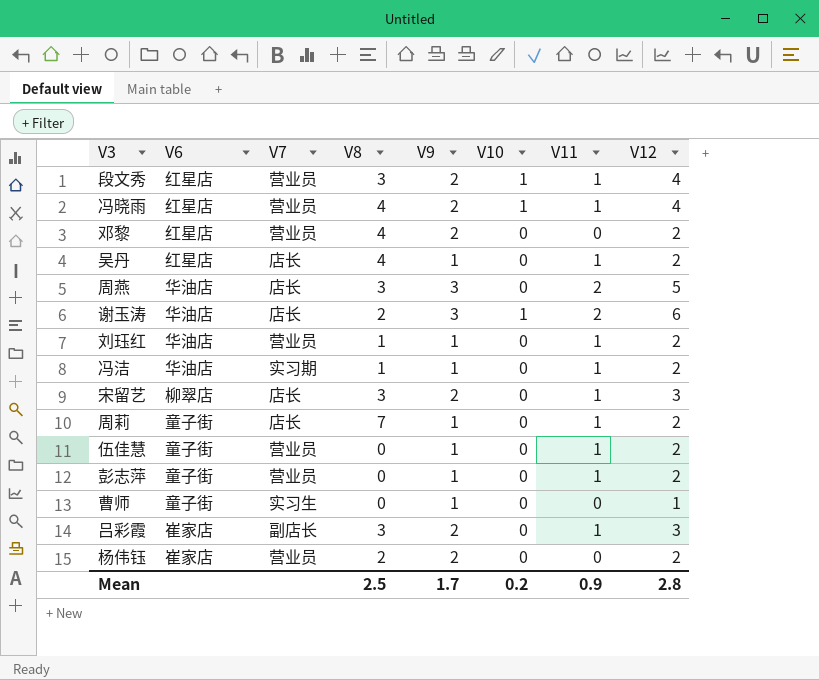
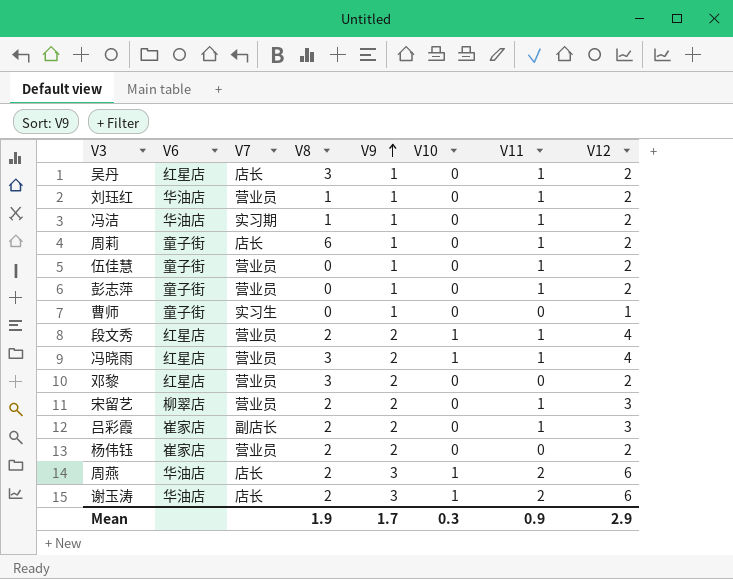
row order: none -> V9 ascending
吴丹 | V8: 4 -> 3
周莉 | V8: 7 -> 6
段文秀 | V8: 3 -> 2
冯晓雨 | V8: 4 -> 3
邓黎 | V8: 4 -> 3
宋留艺 | V7: 店长 -> 营业员
宋留艺 | V8: 3 -> 2
吕彩霞 | V8: 3 -> 2
周燕 | V8: 3 -> 2
周燕 | V10: 0 -> 1
周燕 | V12: 5 -> 6
Mean | V8: 2.5 -> 1.9
Mean | V10: 0.2 -> 0.3
Mean | V12: 2.8 -> 2.9

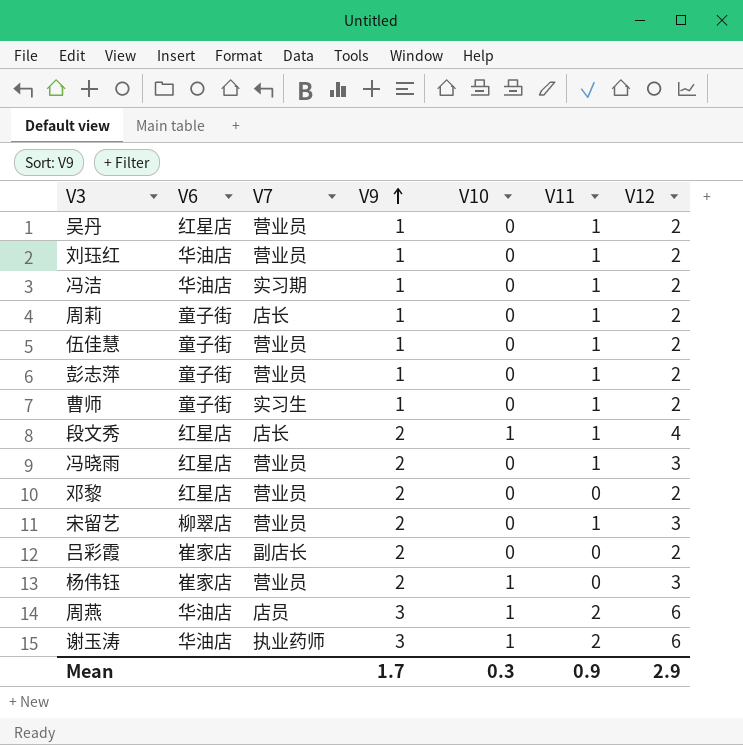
column V8 | position: 4 -> none
吴丹 | V7: 店长 -> 营业员
曹师 | V11: 0 -> 1
曹师 | V12: 1 -> 2
段文秀 | V7: 营业员 -> 店长
冯晓雨 | V10: 1 -> 0
冯晓雨 | V12: 4 -> 3
吕彩霞 | V11: 1 -> 0
吕彩霞 | V12: 3 -> 2
杨伟钰 | V10: 0 -> 1
杨伟钰 | V12: 2 -> 3
周燕 | V7: 店长 -> 店员
谢玉涛 | V7: 店长 -> 执业药师

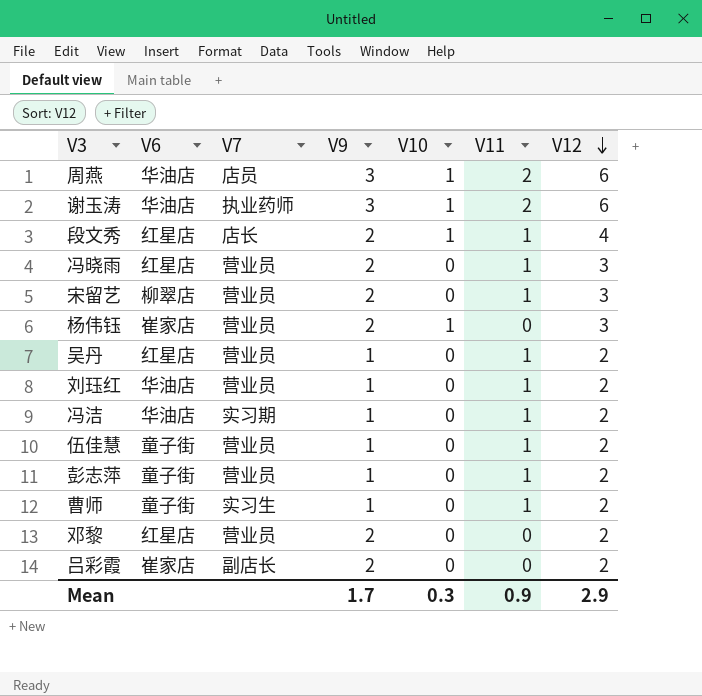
row order: V9 ascending -> V12 descending
row 周莉: 童子街 | 店长 | 1 | 0 | 1 | 2 -> none

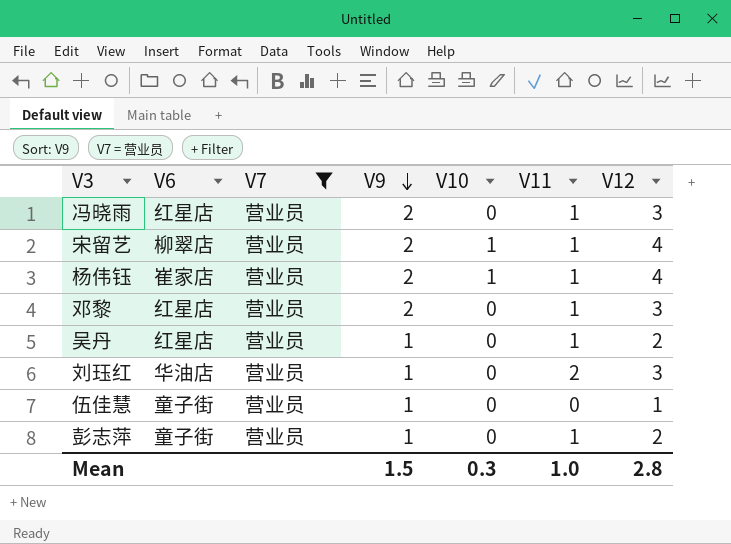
filter: none -> V7 = 营业员
row order: V12 descending -> V9 descending
宋留艺 | V10: 0 -> 1
宋留艺 | V12: 3 -> 4
杨伟钰 | V11: 0 -> 1
杨伟钰 | V12: 3 -> 4
邓黎 | V11: 0 -> 1
邓黎 | V12: 2 -> 3
刘珏红 | V11: 1 -> 2
刘珏红 | V12: 2 -> 3
伍佳慧 | V11: 1 -> 0
伍佳慧 | V12: 2 -> 1
Mean | V9: 1.7 -> 1.5
Mean | V11: 0.9 -> 1.0
Mean | V12: 2.9 -> 2.8

